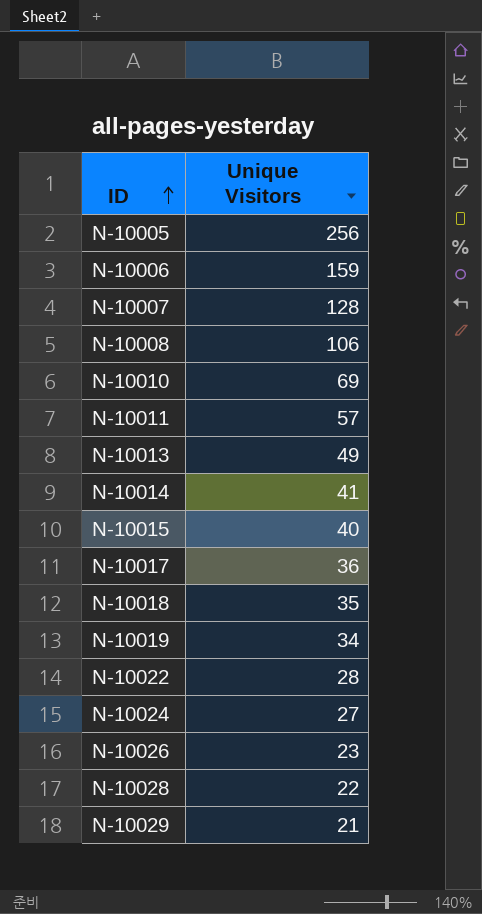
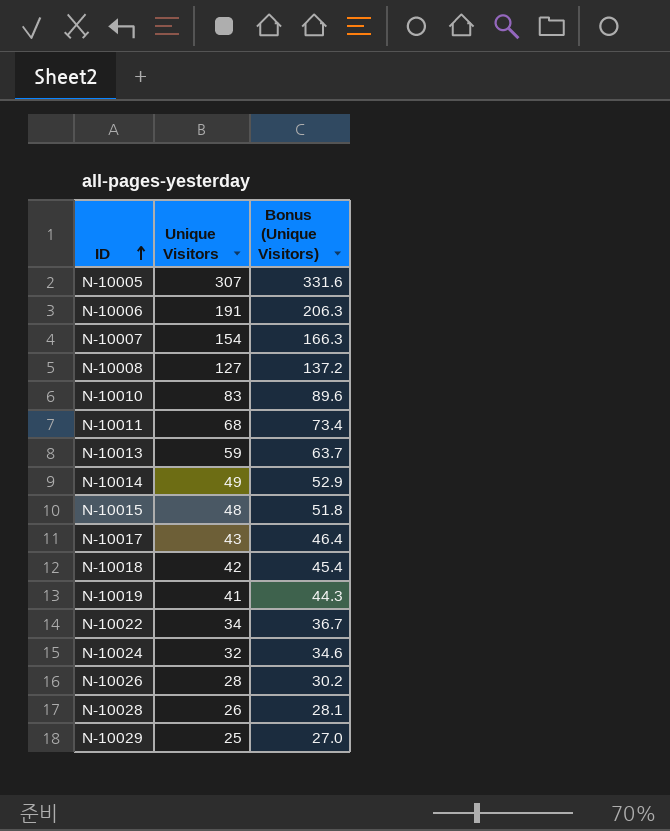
column Bonus (Unique Visitors) | formula: none -> [Unique Visitors] * 1.08
N-10005 | Unique Visitors: 256 -> 307
N-10006 | Unique Visitors: 159 -> 191
N-10007 | Unique Visitors: 128 -> 154
N-10008 | Unique Visitors: 106 -> 127
N-10010 | Unique Visitors: 69 -> 83
N-10011 | Unique Visitors: 57 -> 68
N-10013 | Unique Visitors: 49 -> 59
N-10014 | Unique Visitors: 41 -> 49
N-10015 | Unique Visitors: 40 -> 48
N-10017 | Unique Visitors: 36 -> 43
N-10018 | Unique Visitors: 35 -> 42
N-10019 | Unique Visitors: 34 -> 41
N-10022 | Unique Visitors: 28 -> 34
N-10024 | Unique Visitors: 27 -> 32
N-10026 | Unique Visitors: 23 -> 28
N-10028 | Unique Visitors: 22 -> 26
N-10029 | Unique Visitors: 21 -> 25

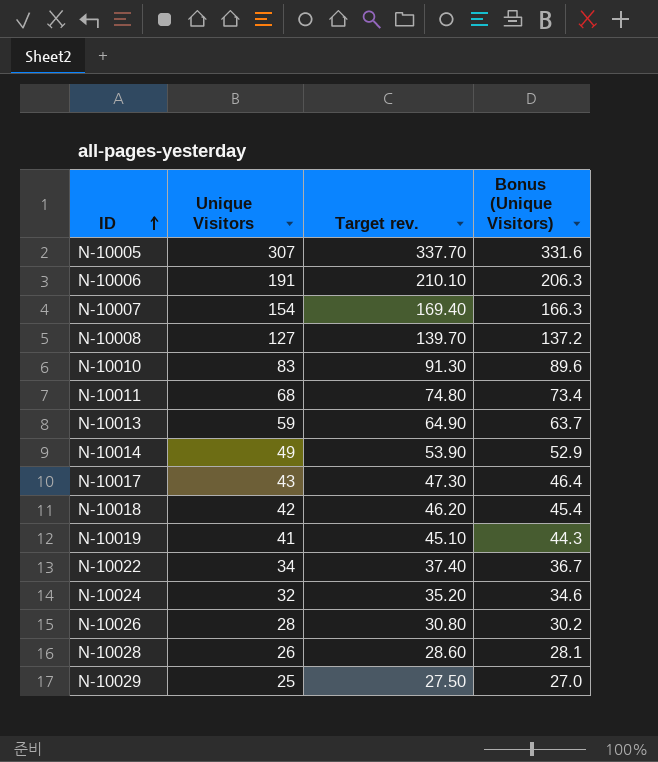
column Target rev. | formula: none -> [Unique Visitors] * 1.1
row N-10015: 48 | 51.8 -> none

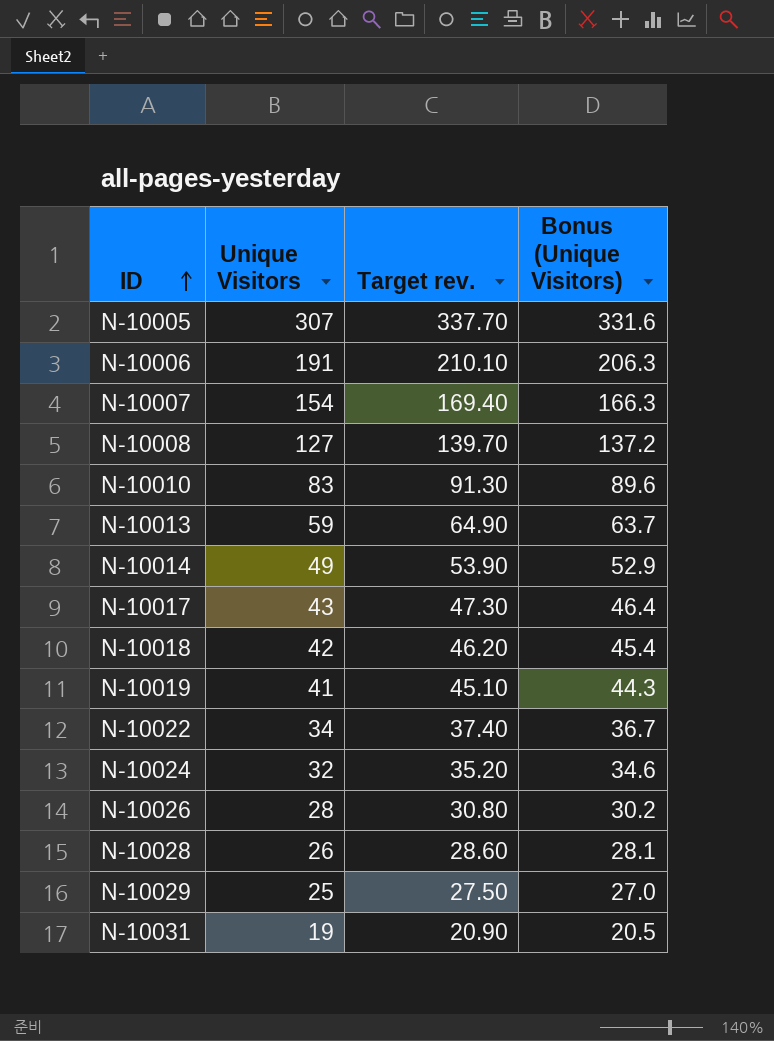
row N-10011: 68 | 74.80 | 73.4 -> none
row N-10031: none -> 19 | 20.90 | 20.5

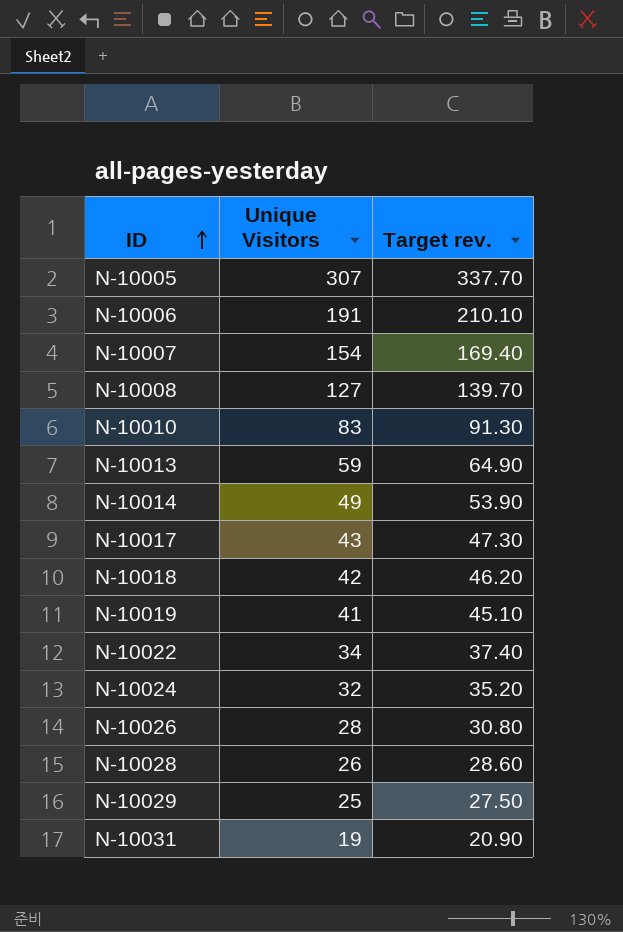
column Bonus (Unique Visitors) | formula: [Unique Visitors] * 1.08 -> none

